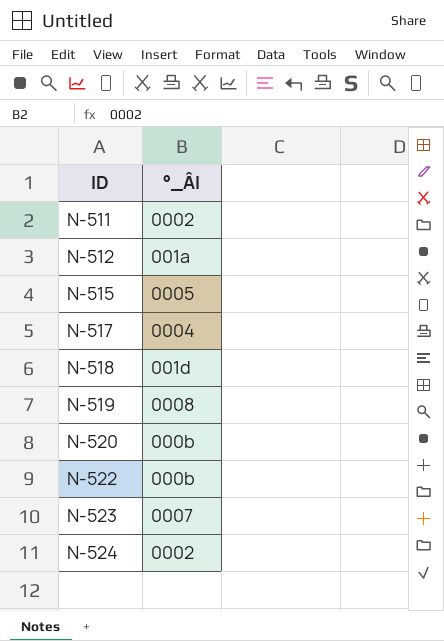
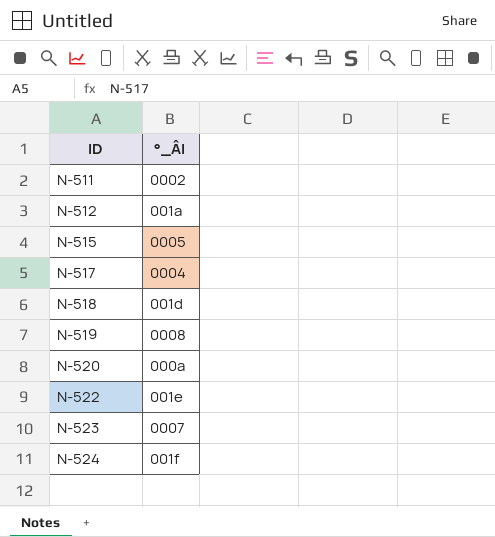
N-520 | °_ÂI: 000b -> 000a
N-522 | °_ÂI: 000b -> 001e
N-524 | °_ÂI: 0002 -> 001f

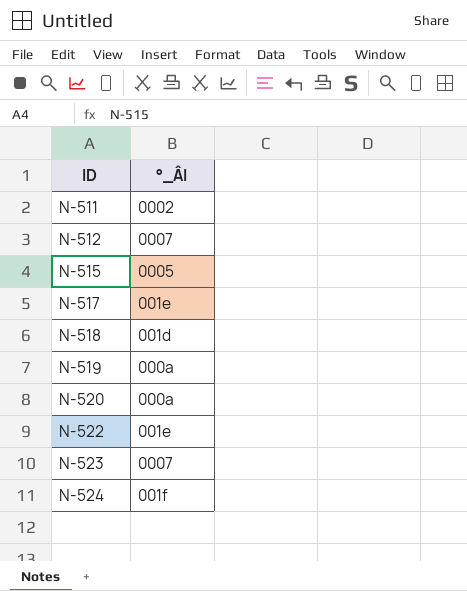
N-512 | °_ÂI: 001a -> 0007
N-517 | °_ÂI: 0004 -> 001e
N-519 | °_ÂI: 0008 -> 000a

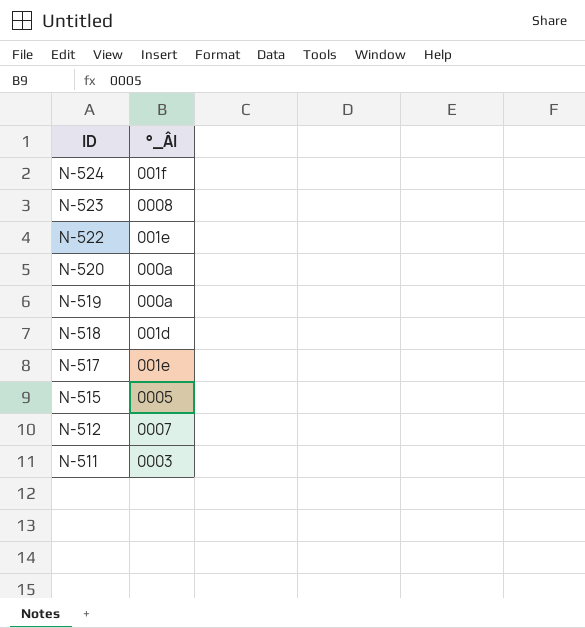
row order: ID ascending -> ID descending
N-523 | °_ÂI: 0007 -> 0008
N-511 | °_ÂI: 0002 -> 0003

